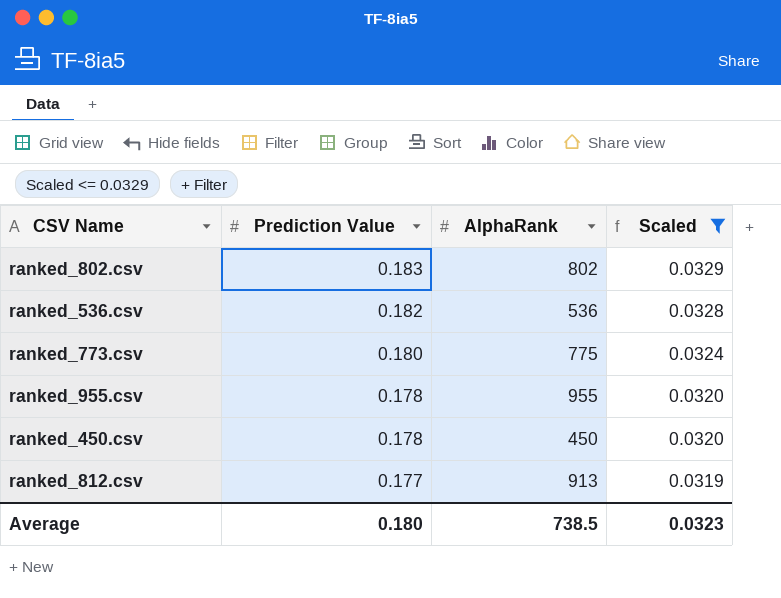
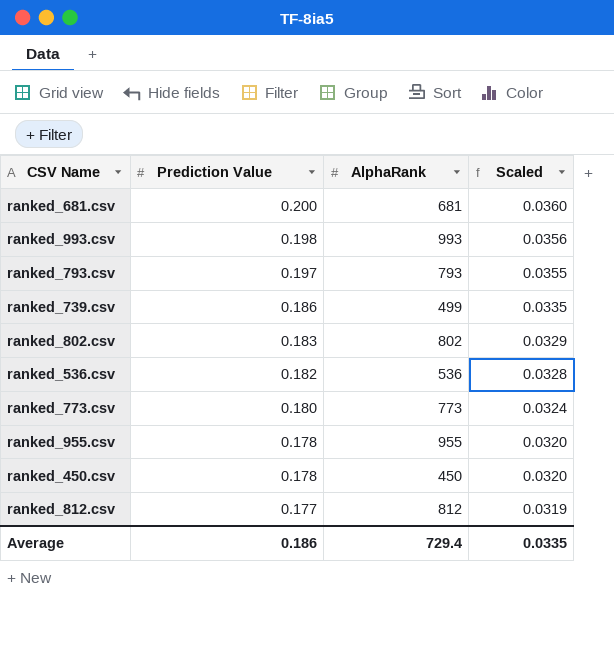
filter: Scaled <= 0.0329 -> none
ranked_773.csv | AlphaRank: 775 -> 773
ranked_812.csv | AlphaRank: 913 -> 812
Average | Prediction Value: 0.180 -> 0.186
Average | AlphaRank: 738.5 -> 729.4
Average | Scaled: 0.0323 -> 0.0335

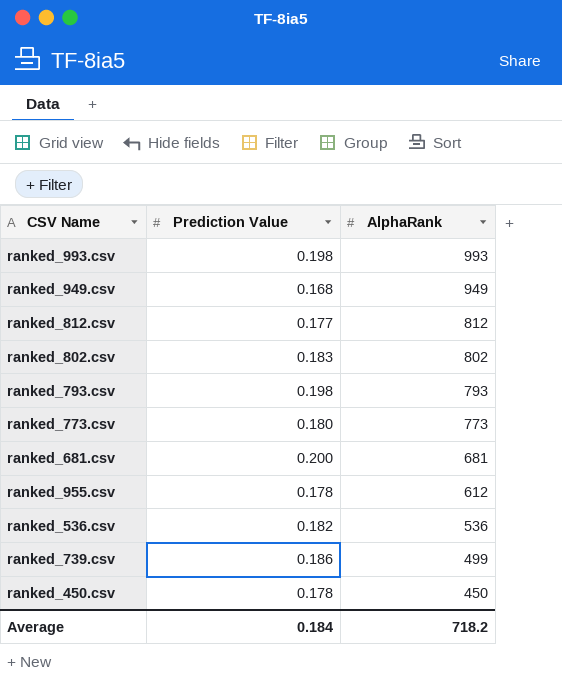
row order: Prediction Value descending -> AlphaRank descending
column Scaled | formula: [Prediction Value] * 0.18 -> none
row ranked_949.csv: none -> 0.168 | 949
ranked_793.csv | Prediction Value: 0.197 -> 0.198
ranked_955.csv | AlphaRank: 955 -> 612
Average | Prediction Value: 0.186 -> 0.184
Average | AlphaRank: 729.4 -> 718.2

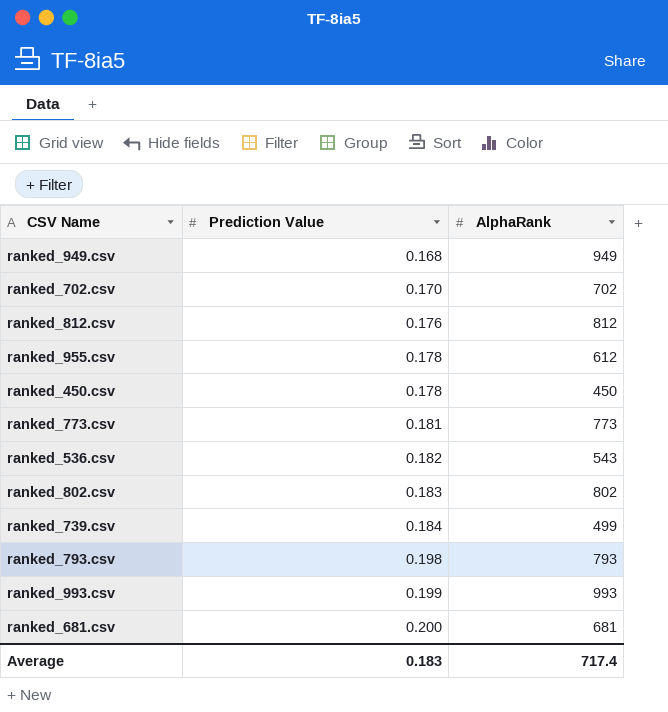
row order: AlphaRank descending -> Prediction Value ascending
row ranked_702.csv: none -> 0.170 | 702
ranked_812.csv | Prediction Value: 0.177 -> 0.176
ranked_773.csv | Prediction Value: 0.180 -> 0.181
ranked_536.csv | AlphaRank: 536 -> 543
ranked_739.csv | Prediction Value: 0.186 -> 0.184
ranked_993.csv | Prediction Value: 0.198 -> 0.199
Average | Prediction Value: 0.184 -> 0.183
Average | AlphaRank: 718.2 -> 717.4

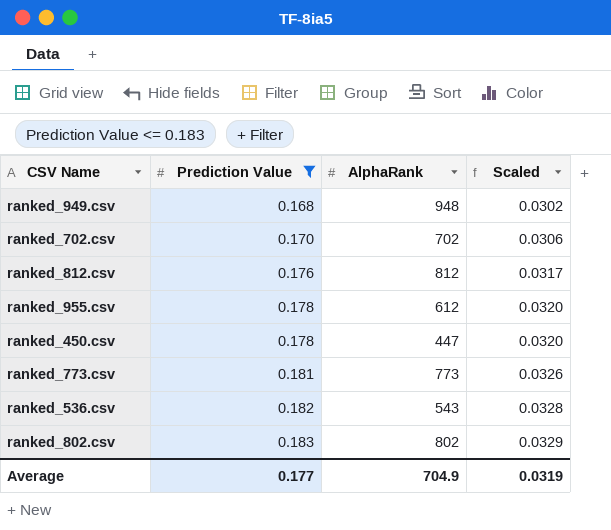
filter: none -> Prediction Value <= 0.183
column Scaled | formula: none -> [Prediction Value] * 0.18
ranked_949.csv | AlphaRank: 949 -> 948
ranked_450.csv | AlphaRank: 450 -> 447
Average | Prediction Value: 0.183 -> 0.177
Average | AlphaRank: 717.4 -> 704.9

